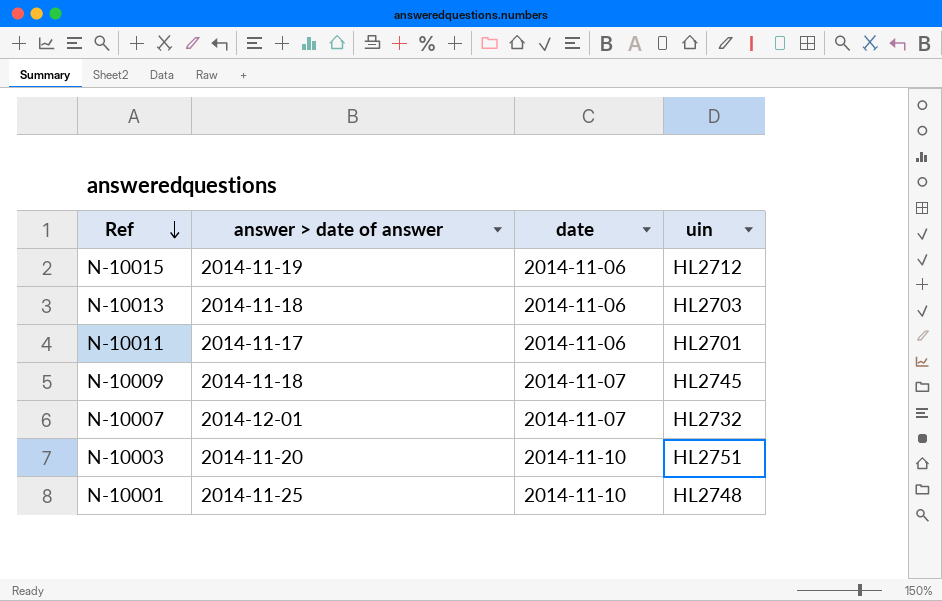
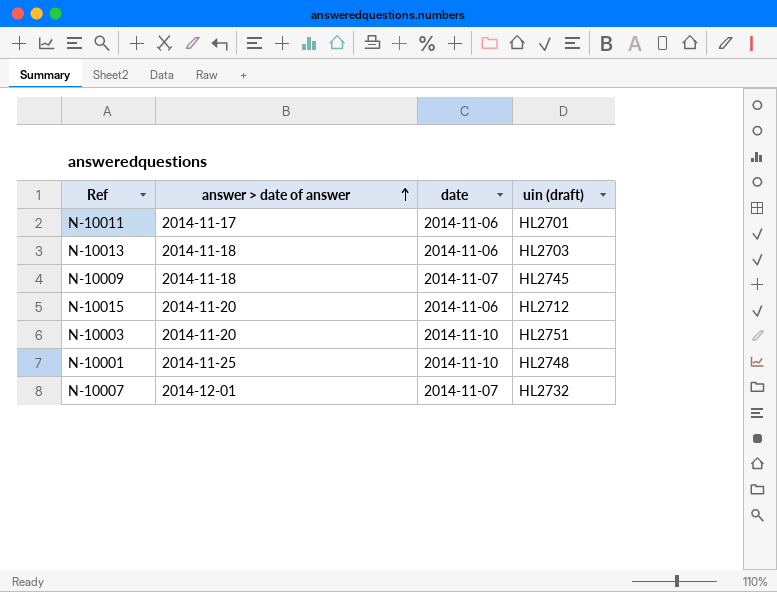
row order: Ref descending -> answer > date of answer ascending
column name: uin -> uin (draft)
N-10015 | answer > date of answer: 2014-11-19 -> 2014-11-20

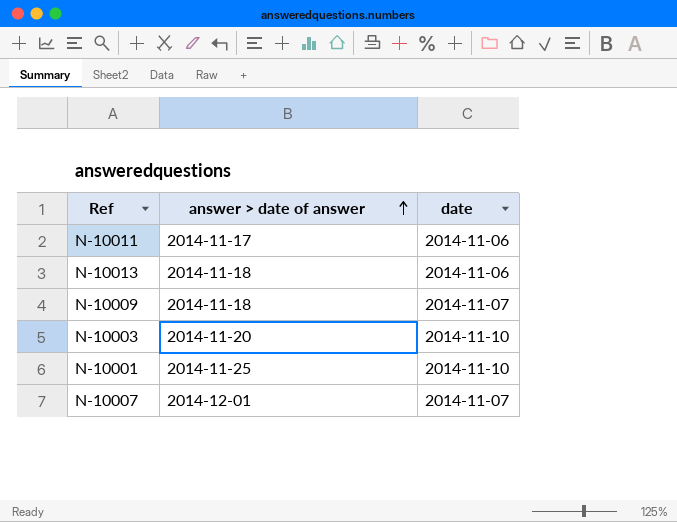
column uin (draft) | position: 4 -> none
row N-10015: 2014-11-20 | 2014-11-06 | HL2712 -> none

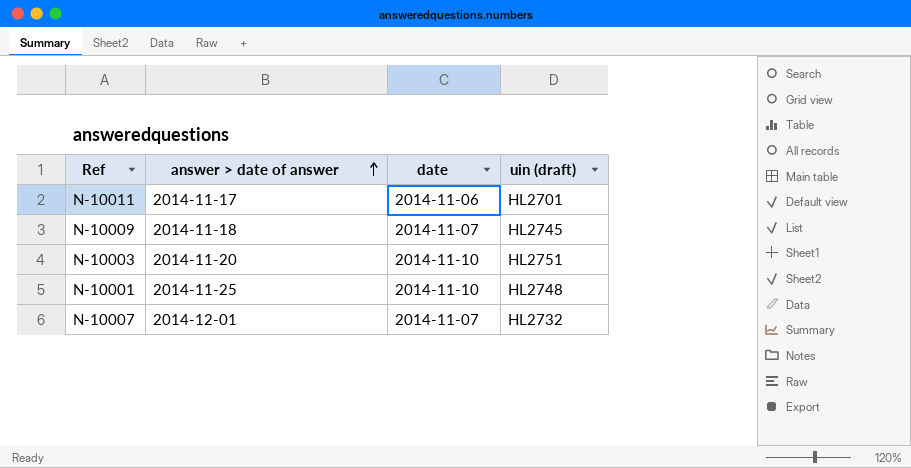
column uin (draft) | position: none -> 4
row N-10013: 2014-11-18 | 2014-11-06 -> none

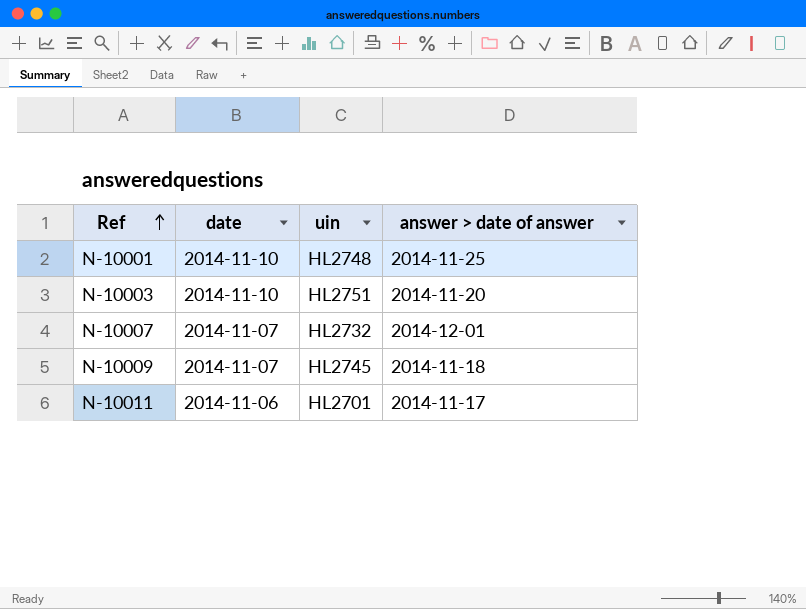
row order: answer > date of answer ascending -> Ref ascending
column name: uin (draft) -> uin
column answer > date of answer | position: 2 -> 4

